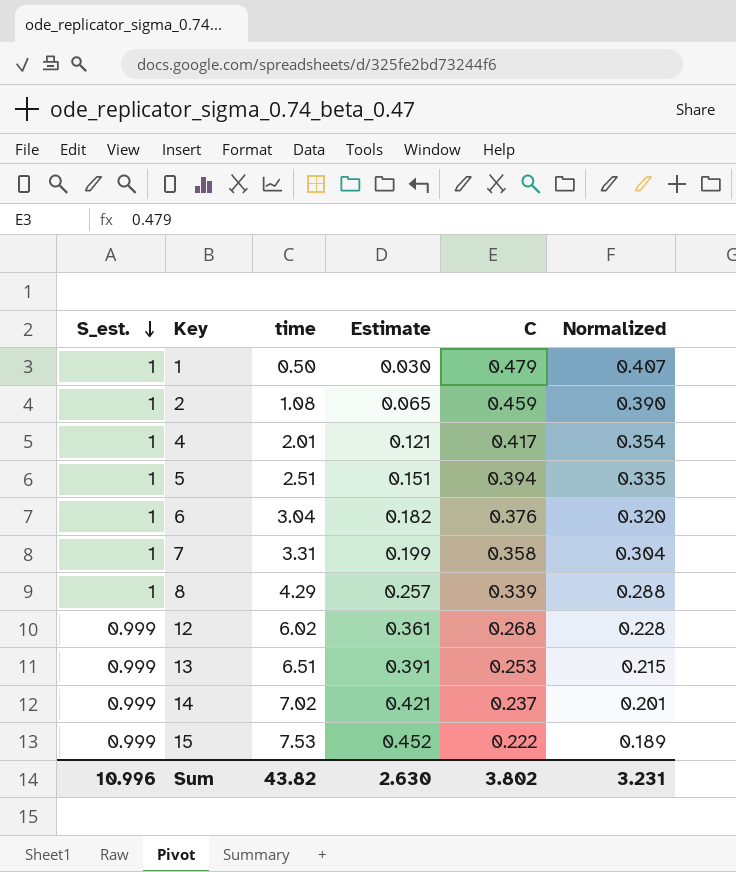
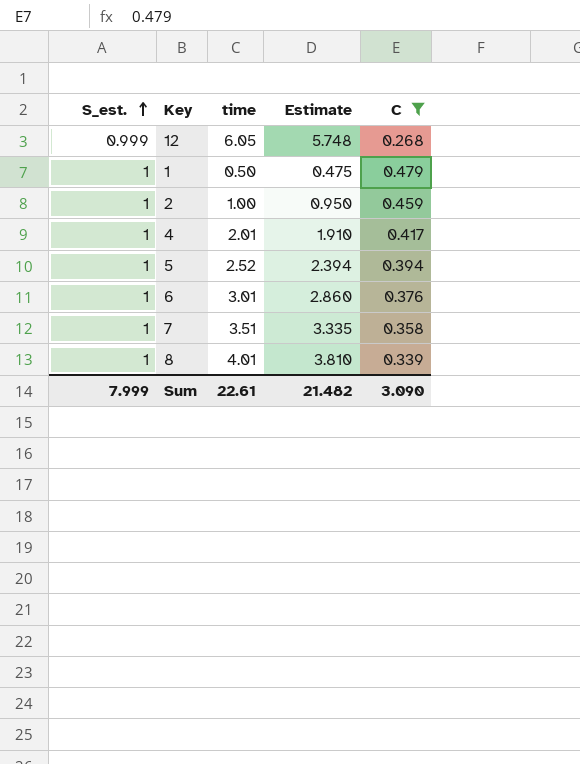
filter: none -> C >= 0.268
row order: S_est. descending -> S_est. ascending
column Normalized | formula: [C] * 0.85 -> none
column Estimate | formula: [time] * 0.06 -> [time] * 0.95
12 | time: 6.02 -> 6.05
2 | time: 1.08 -> 1.00
5 | time: 2.51 -> 2.52
6 | time: 3.04 -> 3.01
7 | time: 3.31 -> 3.51
8 | time: 4.29 -> 4.01
Sum | S_est.: 10.996 -> 7.999
Sum | time: 43.82 -> 22.61
Sum | Estimate: 2.630 -> 21.482
Sum | C: 3.802 -> 3.090

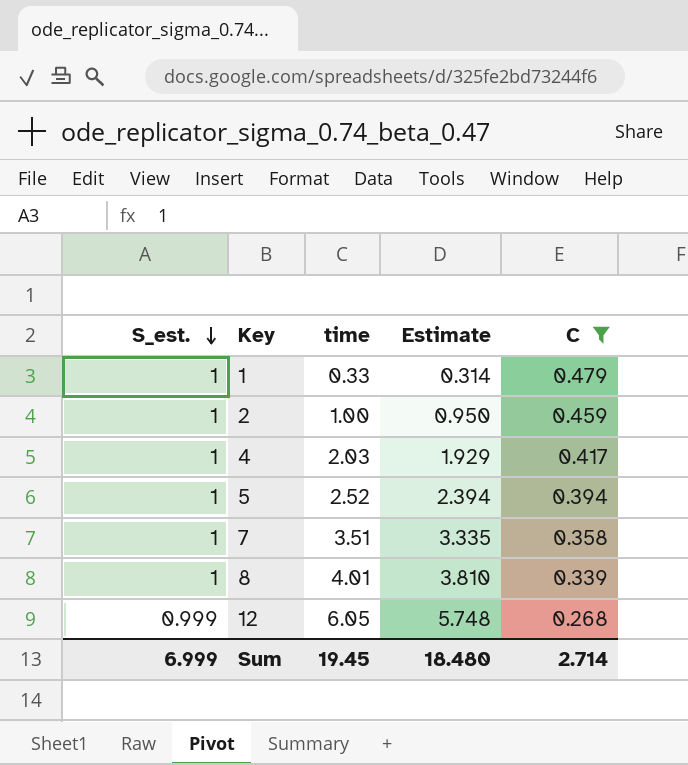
row order: S_est. ascending -> S_est. descending
row 6: 1 | 3.01 | 2.860 | 0.376 -> none
1 | time: 0.50 -> 0.33
1 | Estimate: 0.475 -> 0.314
4 | time: 2.01 -> 2.03
4 | Estimate: 1.910 -> 1.929
Sum | S_est.: 7.999 -> 6.999
Sum | time: 22.61 -> 19.45
Sum | Estimate: 21.482 -> 18.480
Sum | C: 3.090 -> 2.714

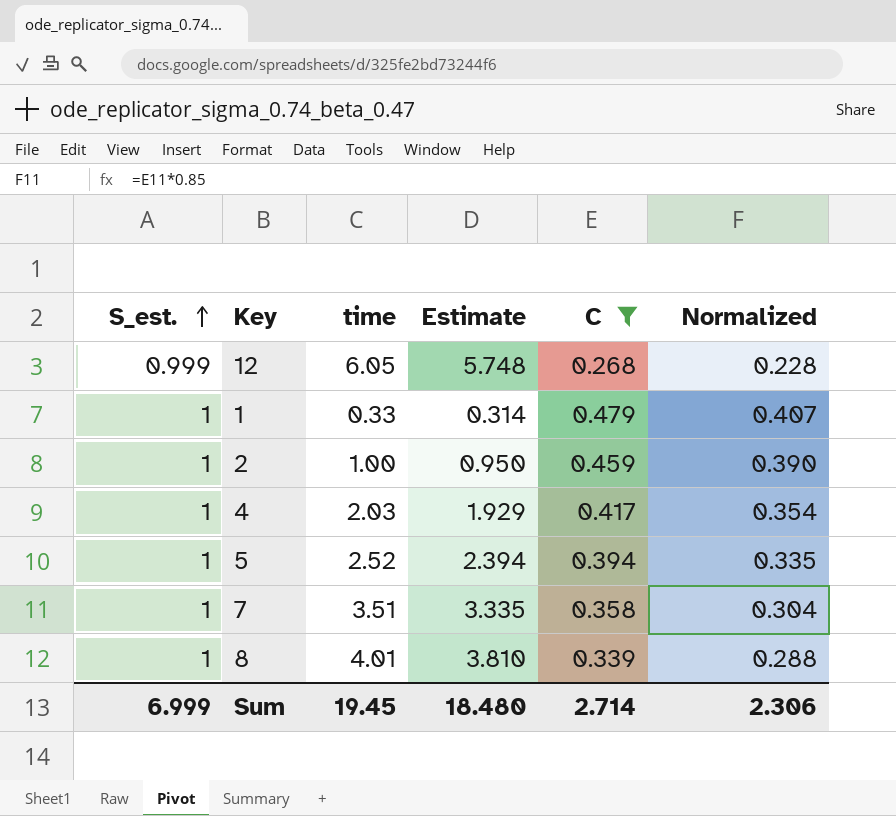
row order: S_est. descending -> S_est. ascending
column Normalized | formula: none -> [C] * 0.85

